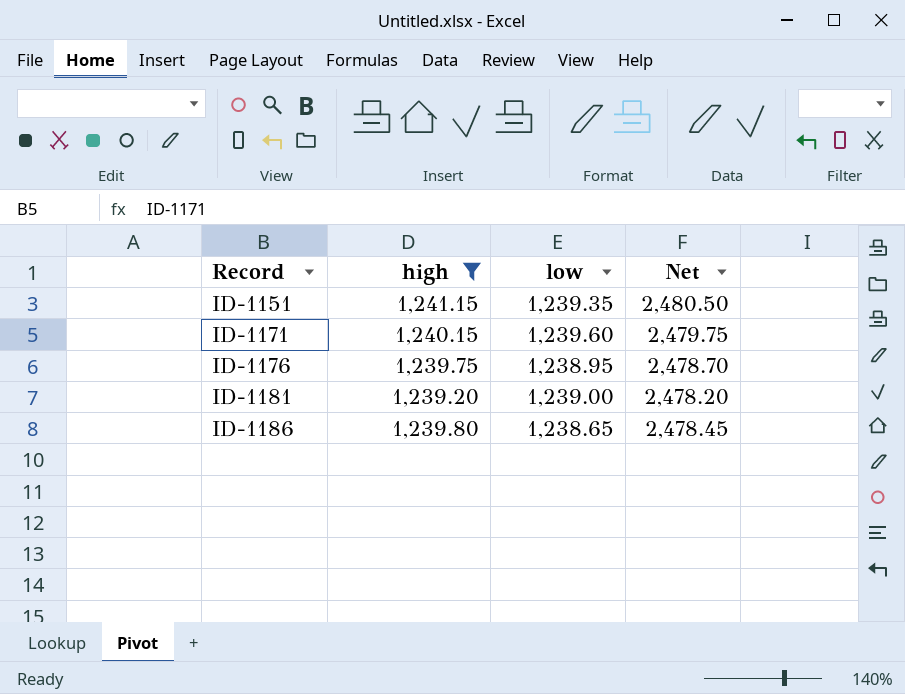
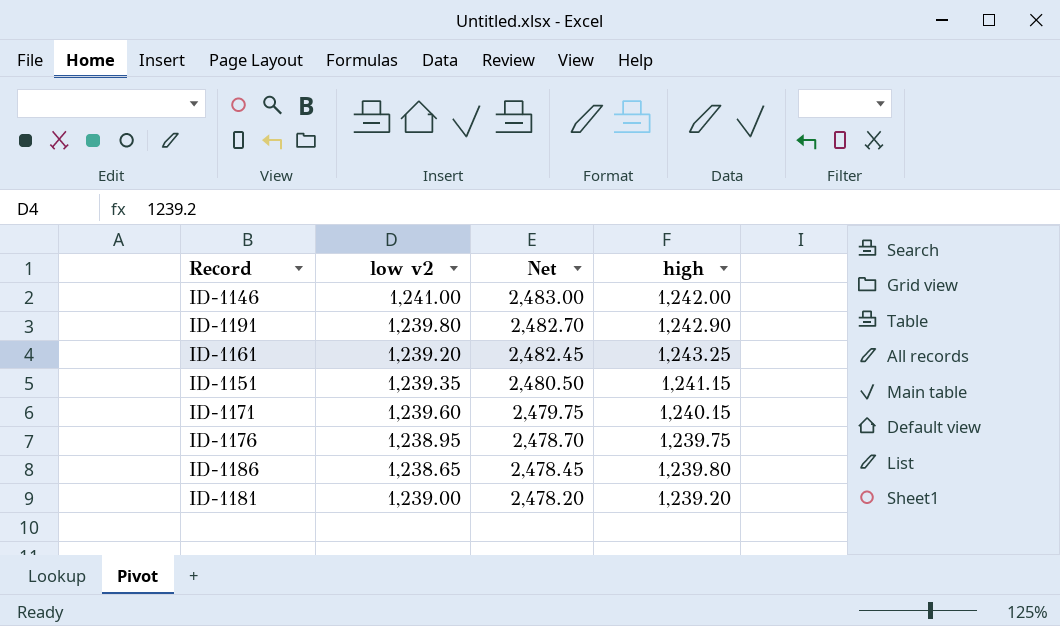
filter: high <= 1,241.15 -> none
row order: Record ascending -> Net descending
column name: low -> low v2
column high | position: 2 -> 4

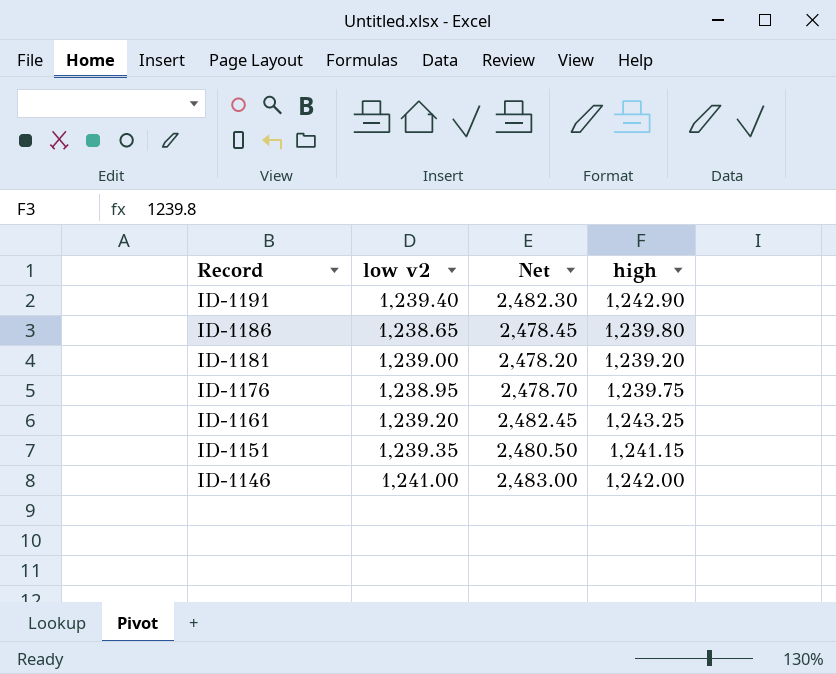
row order: Net descending -> Record descending
row ID-1171: 1,239.60 | 2,479.75 | 1,240.15 -> none
ID-1191 | low v2: 1,239.80 -> 1,239.40
ID-1191 | Net: 2,482.70 -> 2,482.30

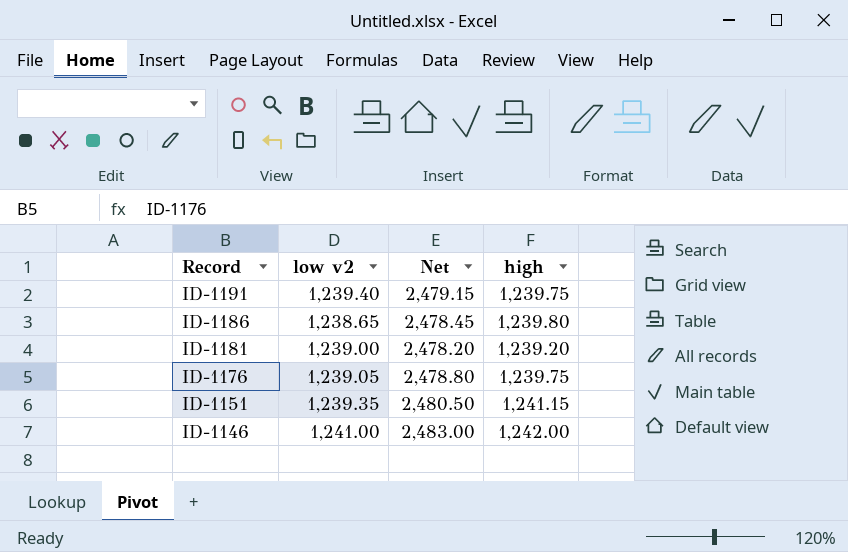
row ID-1161: 1,239.20 | 2,482.45 | 1,243.25 -> none
ID-1191 | Net: 2,482.30 -> 2,479.15
ID-1191 | high: 1,242.90 -> 1,239.75
ID-1176 | low v2: 1,238.95 -> 1,239.05
ID-1176 | Net: 2,478.70 -> 2,478.80

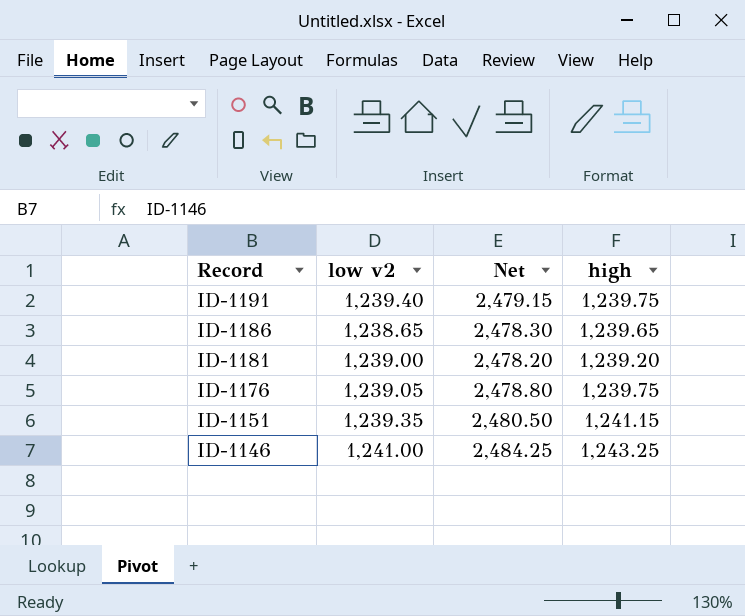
ID-1186 | Net: 2,478.45 -> 2,478.30
ID-1186 | high: 1,239.80 -> 1,239.65
ID-1146 | Net: 2,483.00 -> 2,484.25
ID-1146 | high: 1,242.00 -> 1,243.25

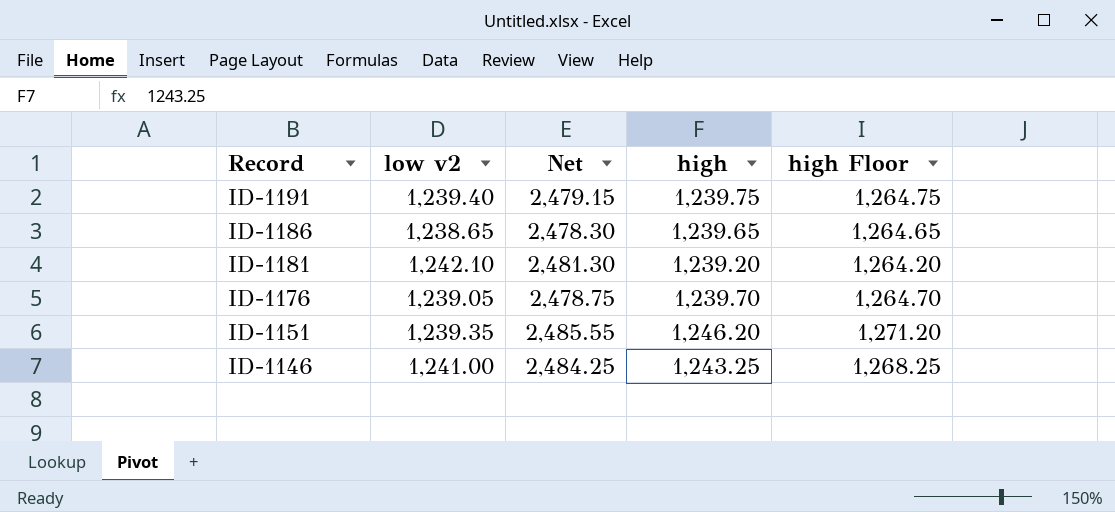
column high Floor | formula: none -> [high] + 25
ID-1181 | low v2: 1,239.00 -> 1,242.10
ID-1181 | Net: 2,478.20 -> 2,481.30
ID-1176 | Net: 2,478.80 -> 2,478.75
ID-1176 | high: 1,239.75 -> 1,239.70
ID-1151 | Net: 2,480.50 -> 2,485.55
ID-1151 | high: 1,241.15 -> 1,246.20

